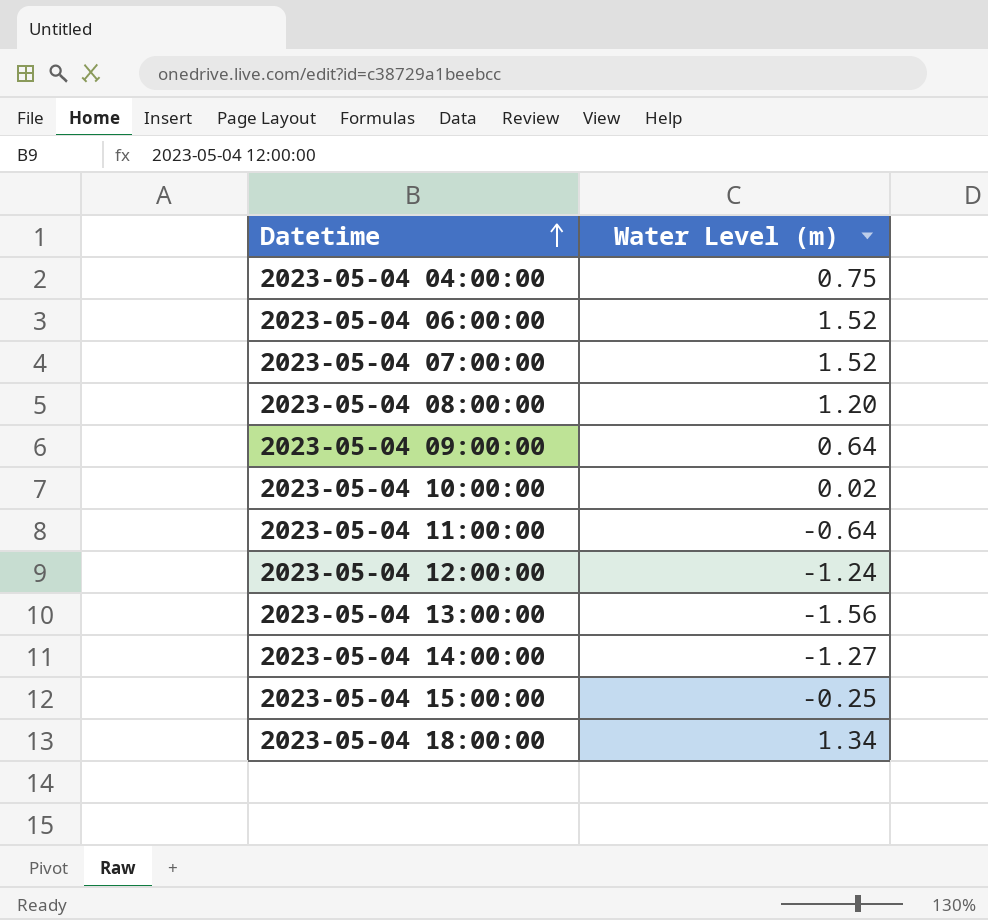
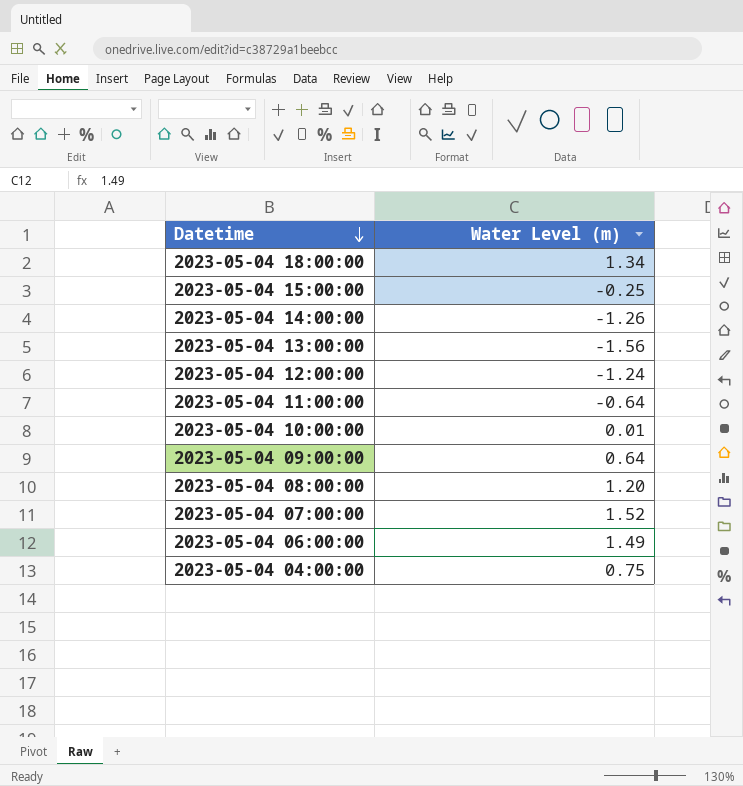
row order: Datetime ascending -> Datetime descending
2023-05-04 14:00:00 | Water Level (m): -1.27 -> -1.26
2023-05-04 10:00:00 | Water Level (m): 0.02 -> 0.01
2023-05-04 06:00:00 | Water Level (m): 1.52 -> 1.49

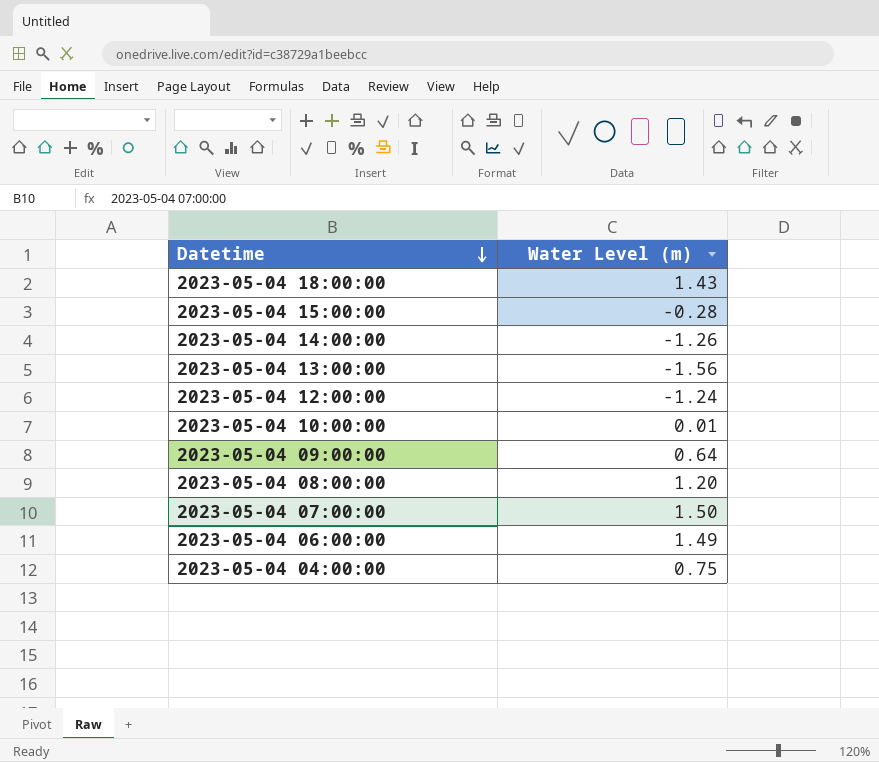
row 2023-05-04 11:00:00: -0.64 -> none
2023-05-04 18:00:00 | Water Level (m): 1.34 -> 1.43
2023-05-04 15:00:00 | Water Level (m): -0.25 -> -0.28
2023-05-04 07:00:00 | Water Level (m): 1.52 -> 1.50

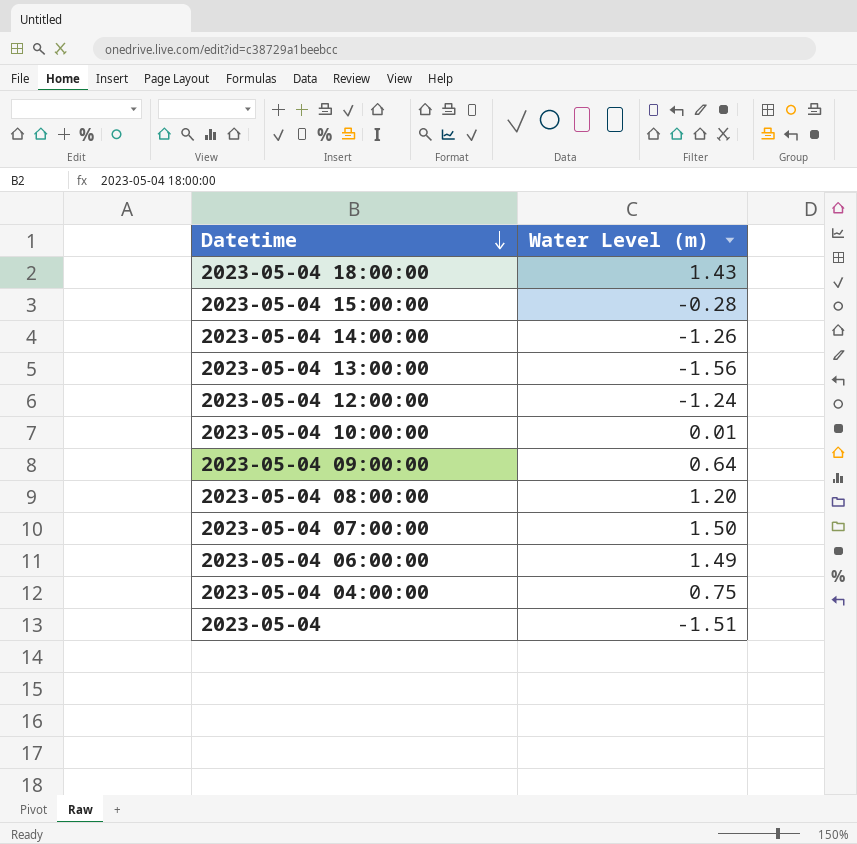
row 2023-05-04: none -> -1.51

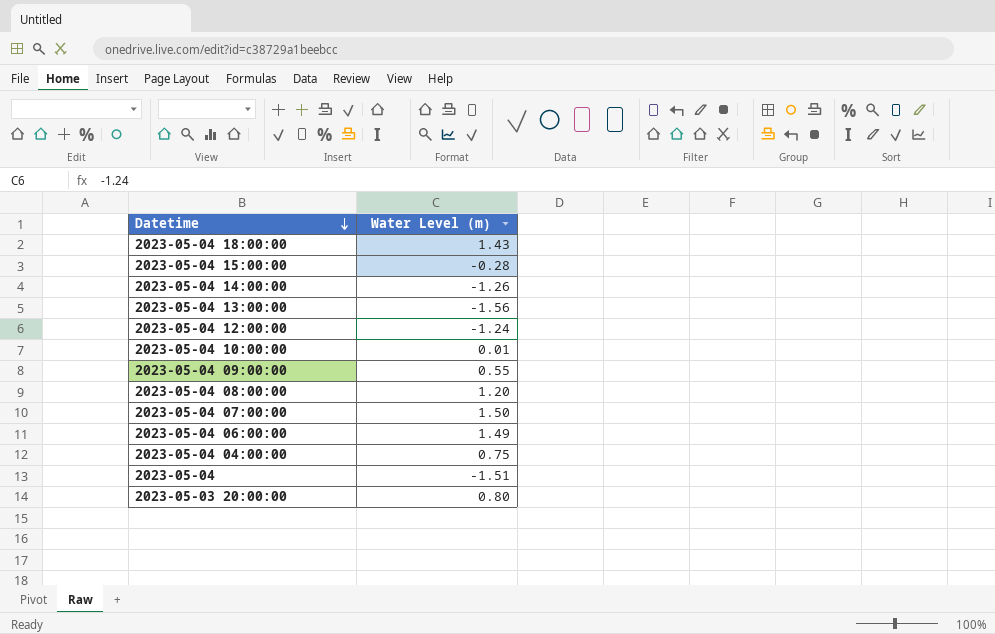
2023-05-04 09:00:00 | Water Level (m): 0.64 -> 0.55
row 2023-05-03 20:00:00: none -> 0.80

